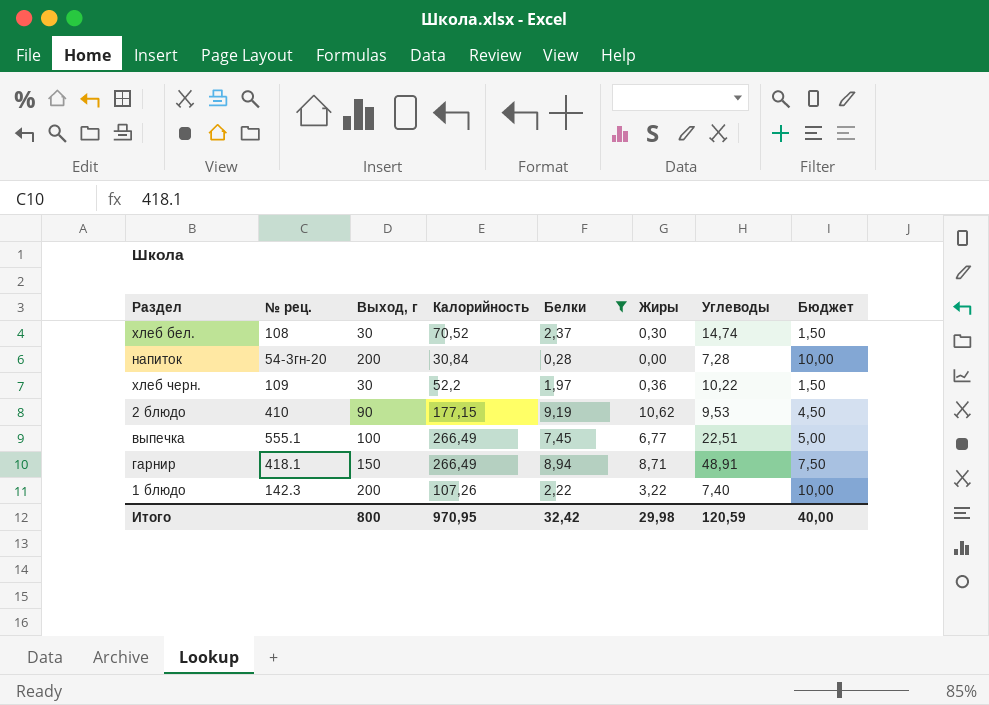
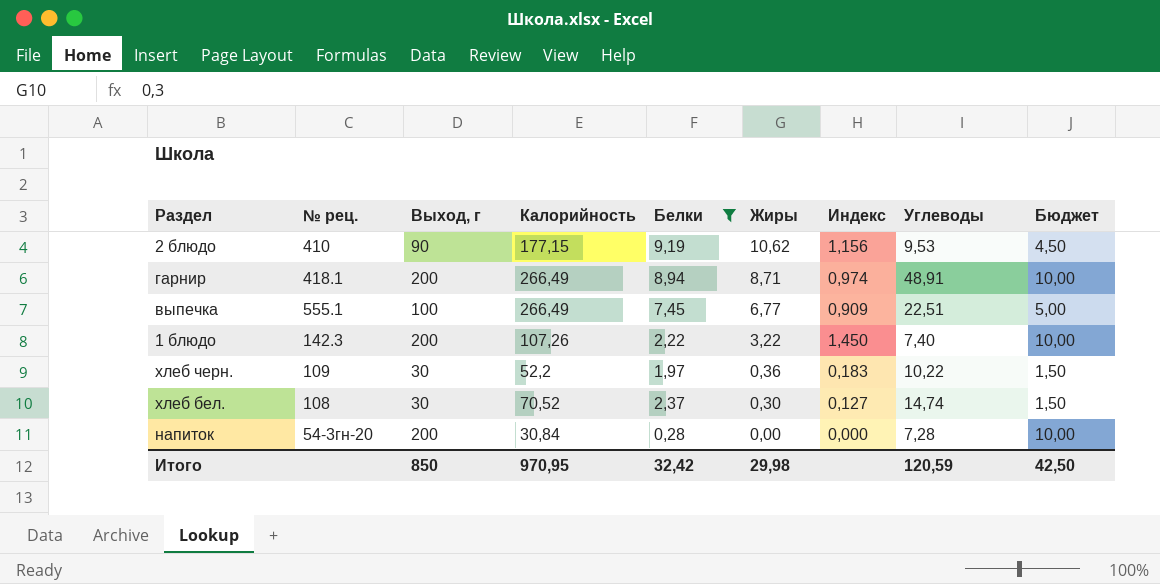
row order: none -> Жиры descending
column Индекс | formula: none -> [Жиры] / [Белки]
гарнир | Выход, г: 150 -> 200
гарнир | Бюджет: 7,50 -> 10,00
Итого | Выход, г: 800 -> 850
Итого | Бюджет: 40,00 -> 42,50

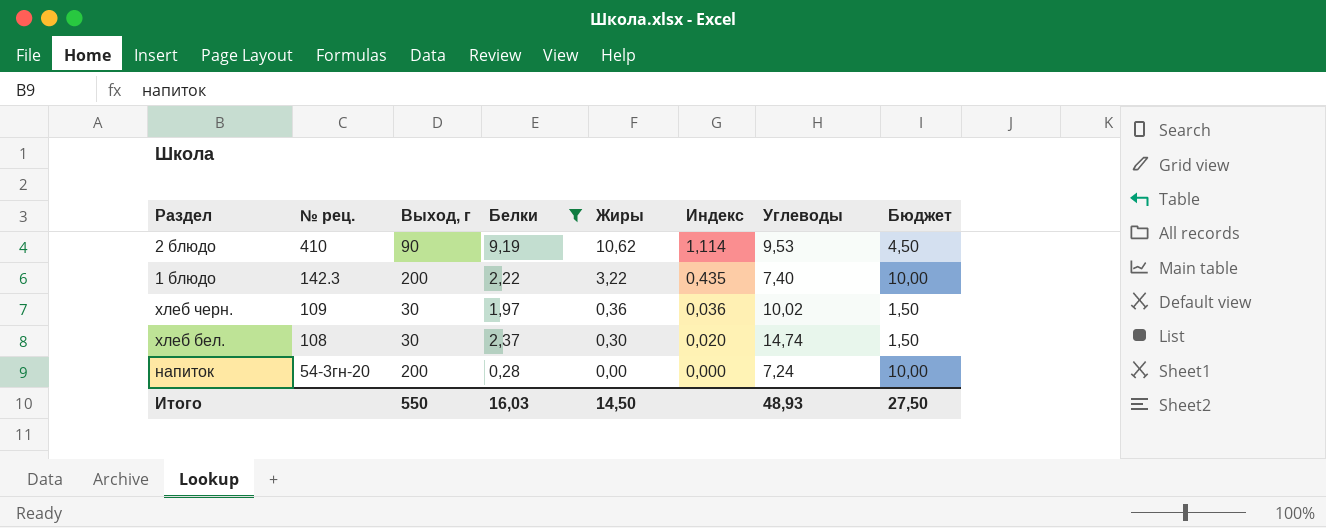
column Калорийность | position: 4 -> none
column Индекс | formula: [Жиры] / [Белки] -> [Жиры] / [Углеводы]
row гарнир: 418.1 | 200 | 266,49 | 8,94 | 8,71 | 0,974 | 48,91 | 10,00 -> none
row выпечка: 555.1 | 100 | 266,49 | 7,45 | 6,77 | 0,909 | 22,51 | 5,00 -> none
хлеб черн. | Углеводы: 10,22 -> 10,02
напиток | Углеводы: 7,28 -> 7,24
Итого | Выход, г: 850 -> 550
Итого | Белки: 32,42 -> 16,03
Итого | Жиры: 29,98 -> 14,50
Итого | Углеводы: 120,59 -> 48,93
Итого | Бюджет: 42,50 -> 27,50

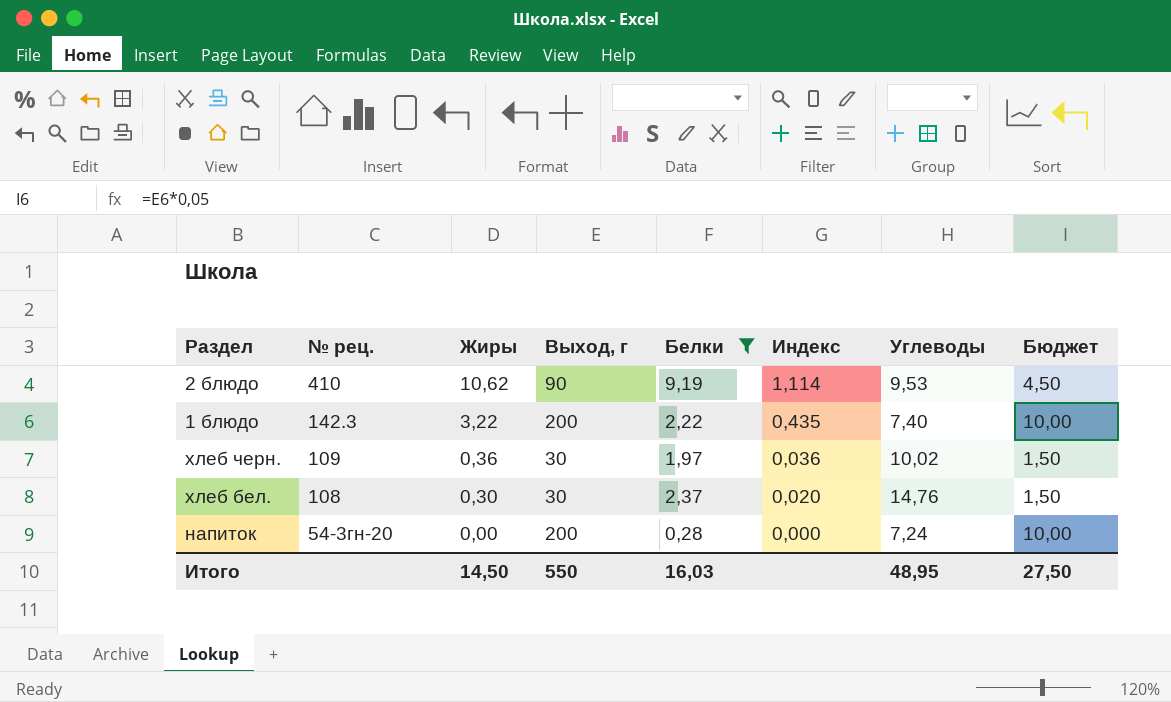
column Жиры | position: 5 -> 3
хлеб бел. | Углеводы: 14,74 -> 14,76
Итого | Углеводы: 48,93 -> 48,95

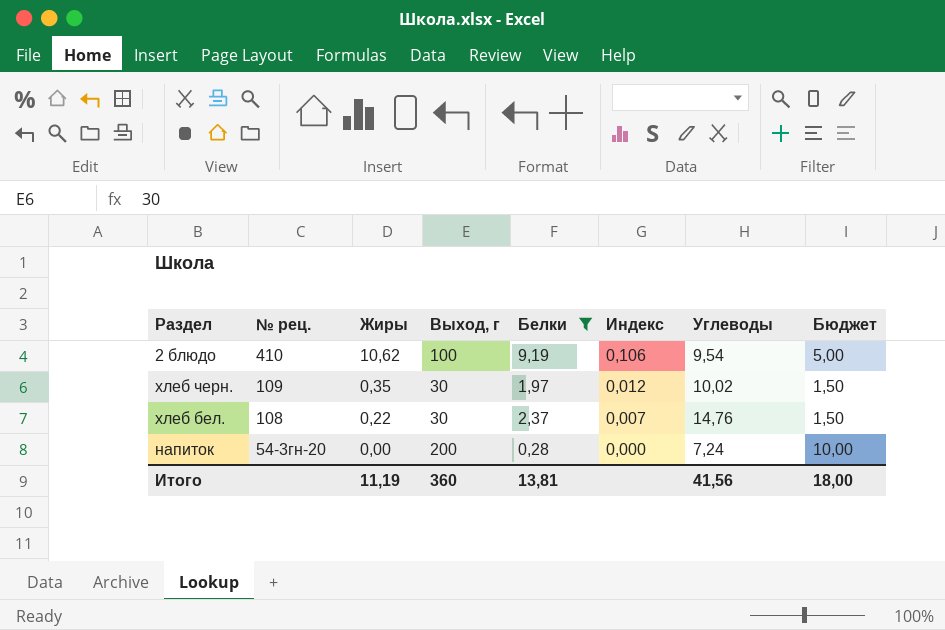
column Индекс | formula: [Жиры] / [Углеводы] -> [Жиры] / [Выход, г]
row 1 блюдо: 142.3 | 3,22 | 200 | 2,22 | 0,435 | 7,40 | 10,00 -> none
2 блюдо | Выход, г: 90 -> 100
2 блюдо | Углеводы: 9,53 -> 9,54
2 блюдо | Бюджет: 4,50 -> 5,00
хлеб черн. | Жиры: 0,36 -> 0,35
хлеб бел. | Жиры: 0,30 -> 0,22
Итого | Жиры: 14,50 -> 11,19
Итого | Выход, г: 550 -> 360
Итого | Белки: 16,03 -> 13,81
Итого | Углеводы: 48,95 -> 41,56
Итого | Бюджет: 27,50 -> 18,00

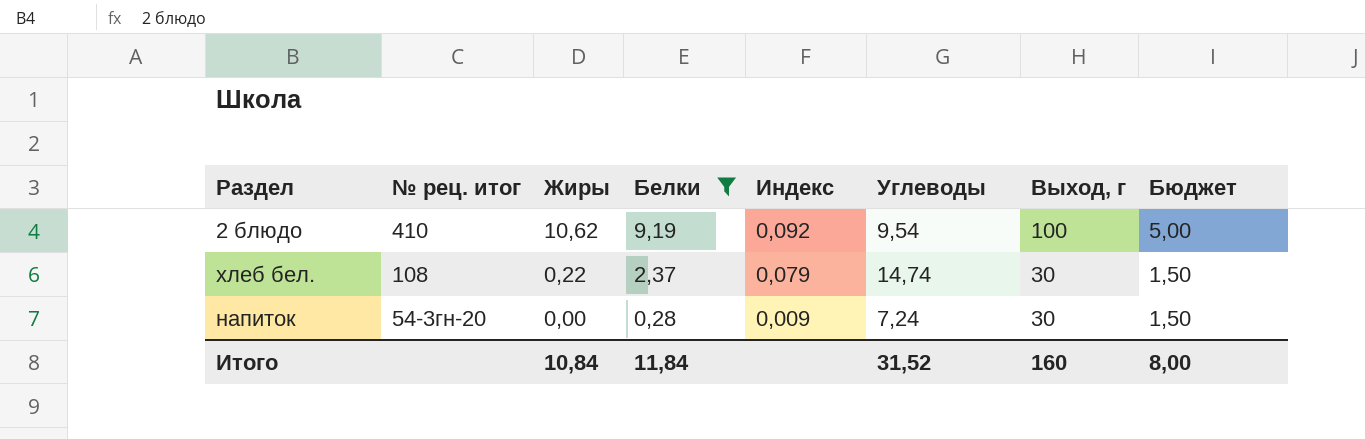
column name: № рец. -> № рец. итог
column Индекс | formula: [Жиры] / [Выход, г] -> [Белки] / [Выход, г]
column Выход, г | position: 4 -> 7
row хлеб черн.: 109 | 0,35 | 30 | 1,97 | 0,012 | 10,02 | 1,50 -> none
хлеб бел. | Углеводы: 14,76 -> 14,74
напиток | Выход, г: 200 -> 30
напиток | Бюджет: 10,00 -> 1,50
Итого | Жиры: 11,19 -> 10,84
Итого | Белки: 13,81 -> 11,84
Итого | Углеводы: 41,56 -> 31,52
Итого | Выход, г: 360 -> 160
Итого | Бюджет: 18,00 -> 8,00

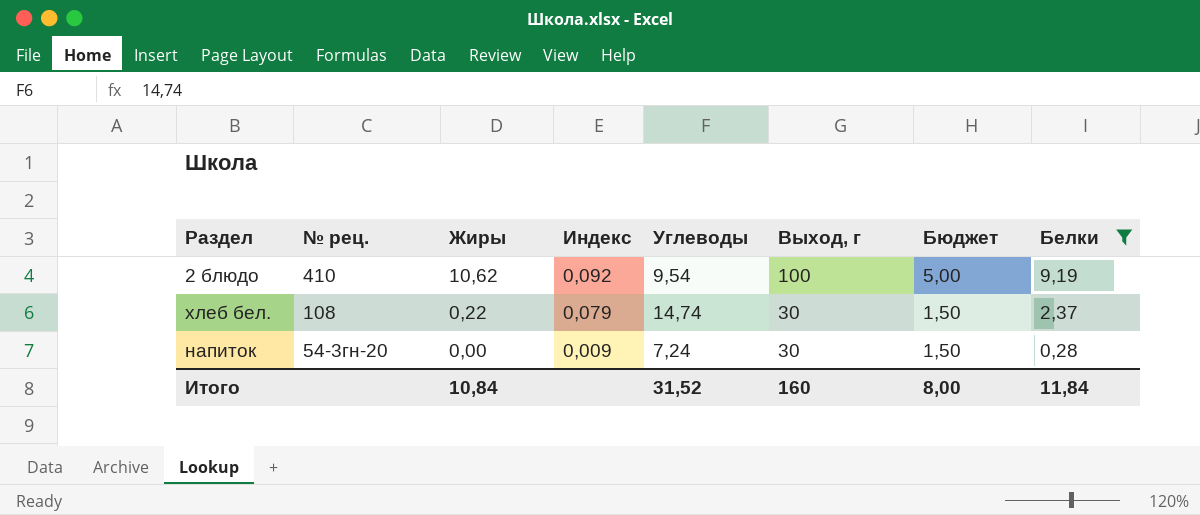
column name: № рец. итог -> № рец.
column Белки | position: 4 -> 8

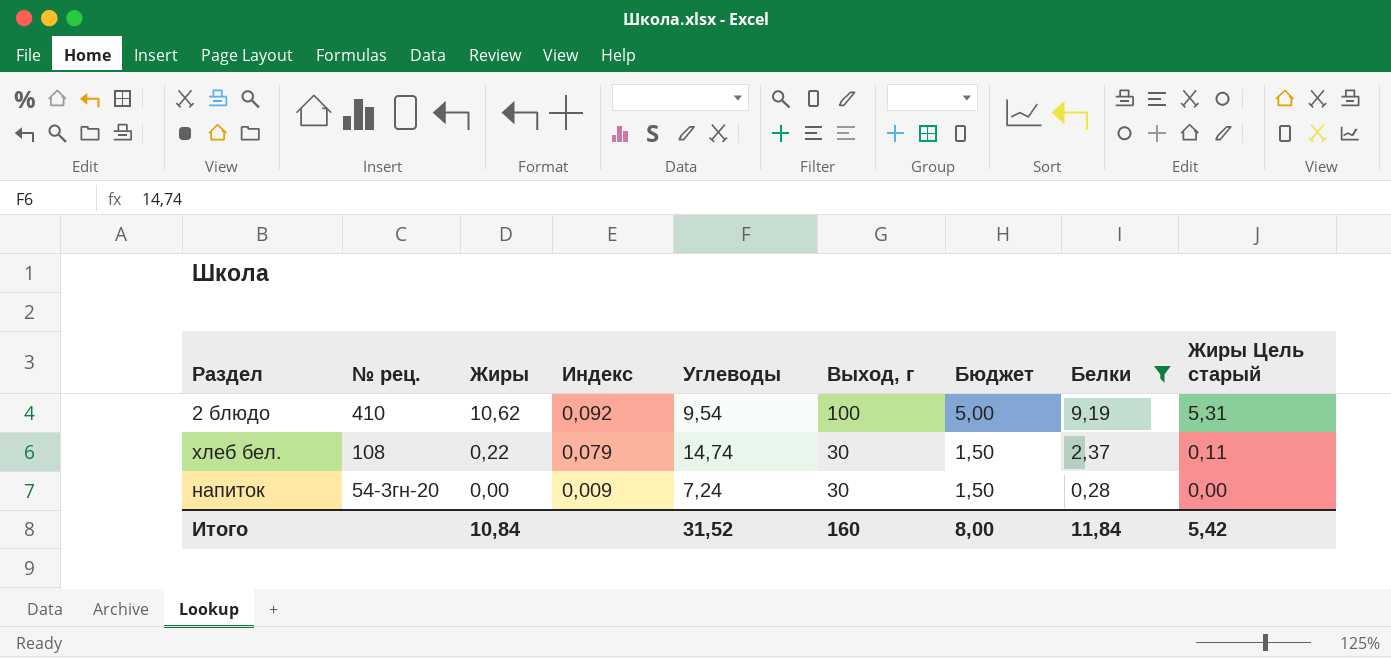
column Жиры Цель старый | formula: none -> [Жиры] * 0,5

